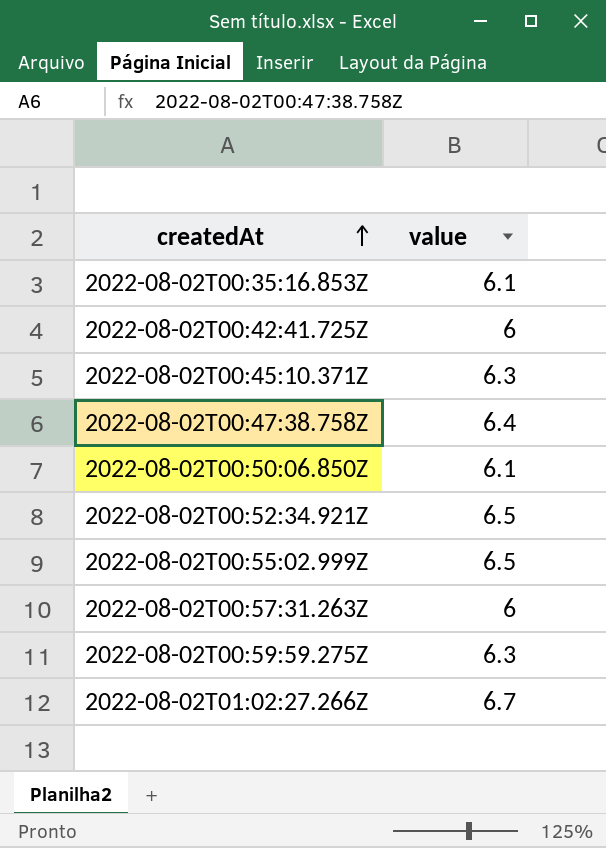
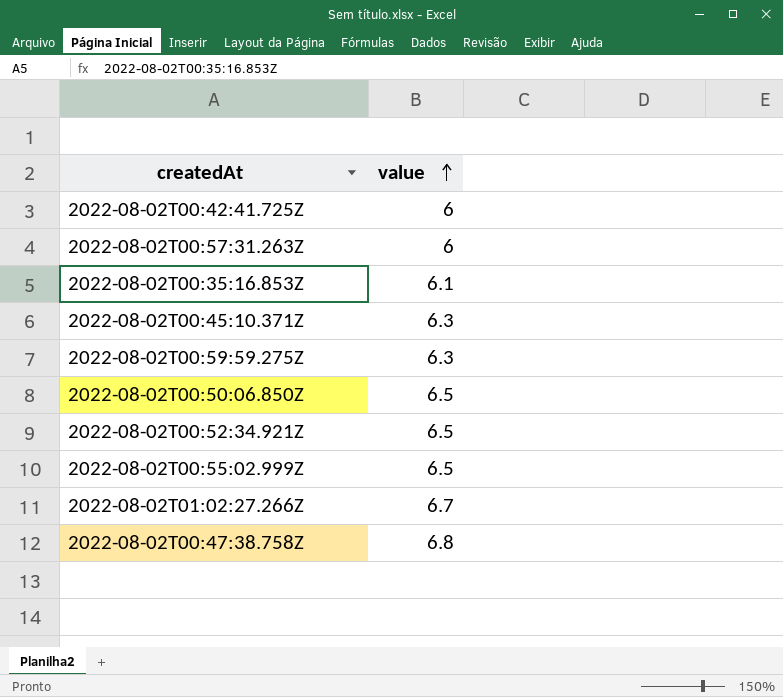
row order: createdAt ascending -> value ascending
2022-08-02T00:50:06.850Z | value: 6.1 -> 6.5
2022-08-02T00:47:38.758Z | value: 6.4 -> 6.8

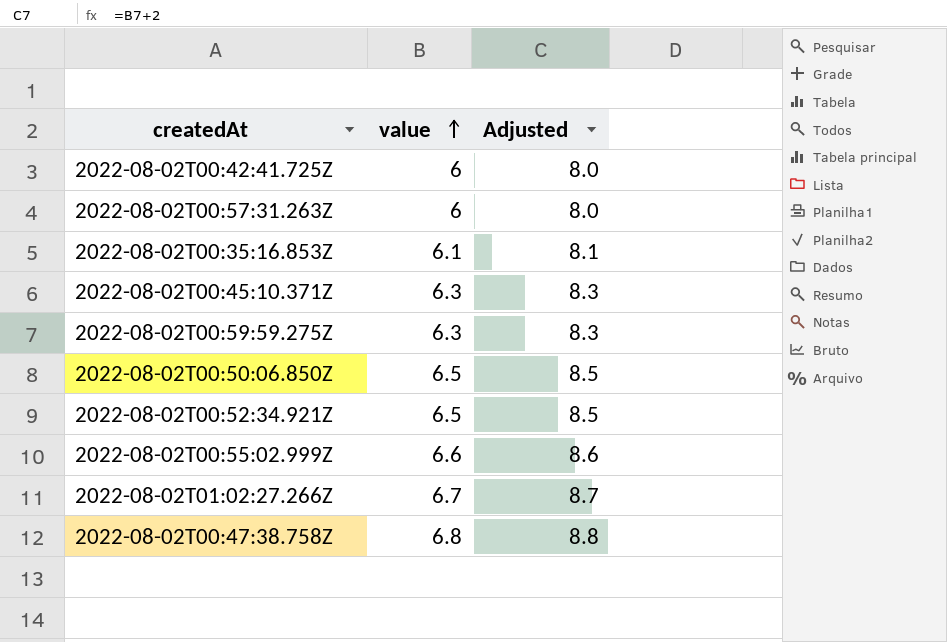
column Adjusted | formula: none -> [value] + 2
2022-08-02T00:55:02.999Z | value: 6.5 -> 6.6

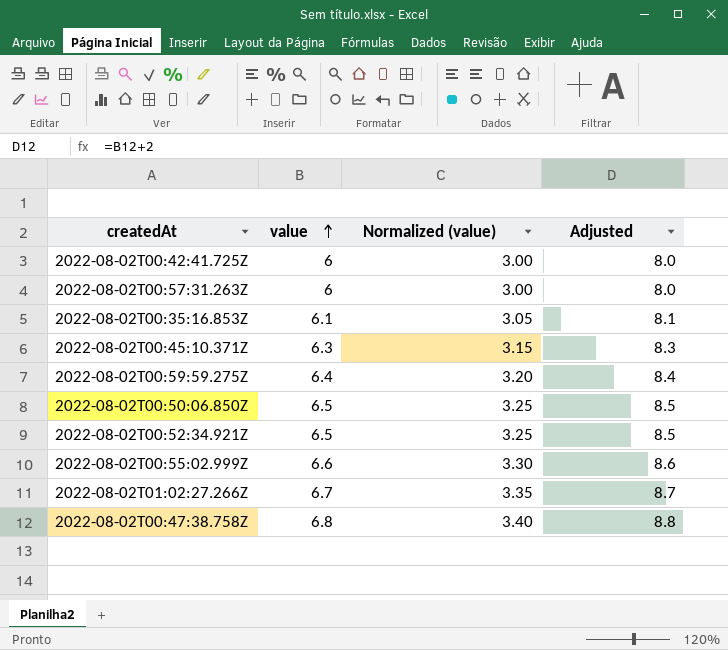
column Normalized (value) | formula: none -> [value] * 0.5
2022-08-02T00:59:59.275Z | value: 6.3 -> 6.4
2022-08-02T00:59:59.275Z | Adjusted: 8.3 -> 8.4

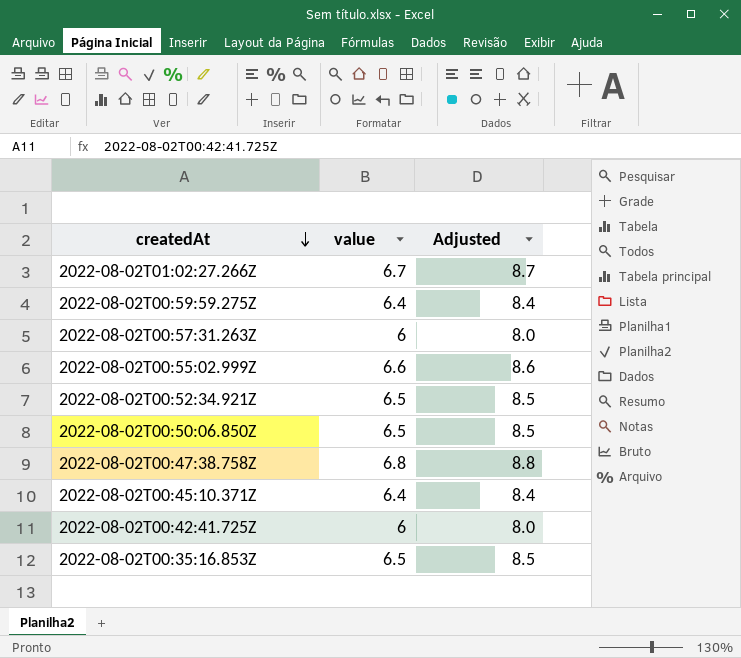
row order: value ascending -> createdAt descending
column Normalized (value) | formula: [value] * 0.5 -> none
2022-08-02T00:45:10.371Z | value: 6.3 -> 6.4
2022-08-02T00:45:10.371Z | Adjusted: 8.3 -> 8.4
2022-08-02T00:35:16.853Z | value: 6.1 -> 6.5
2022-08-02T00:35:16.853Z | Adjusted: 8.1 -> 8.5

